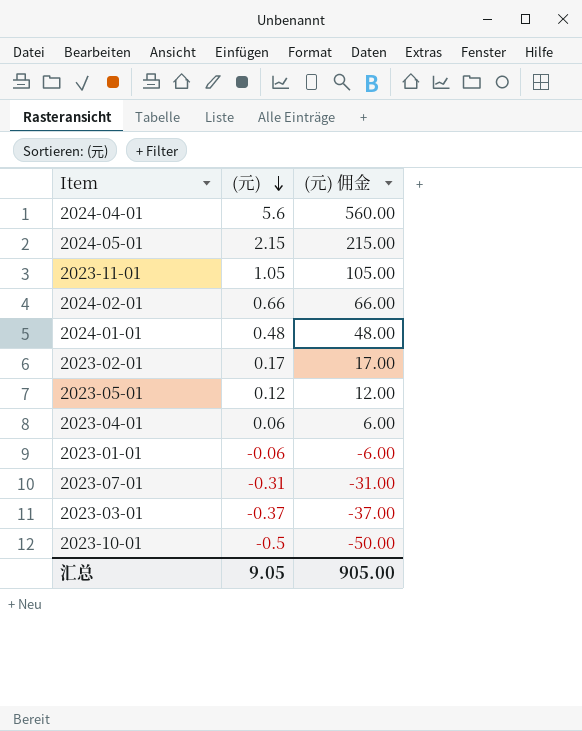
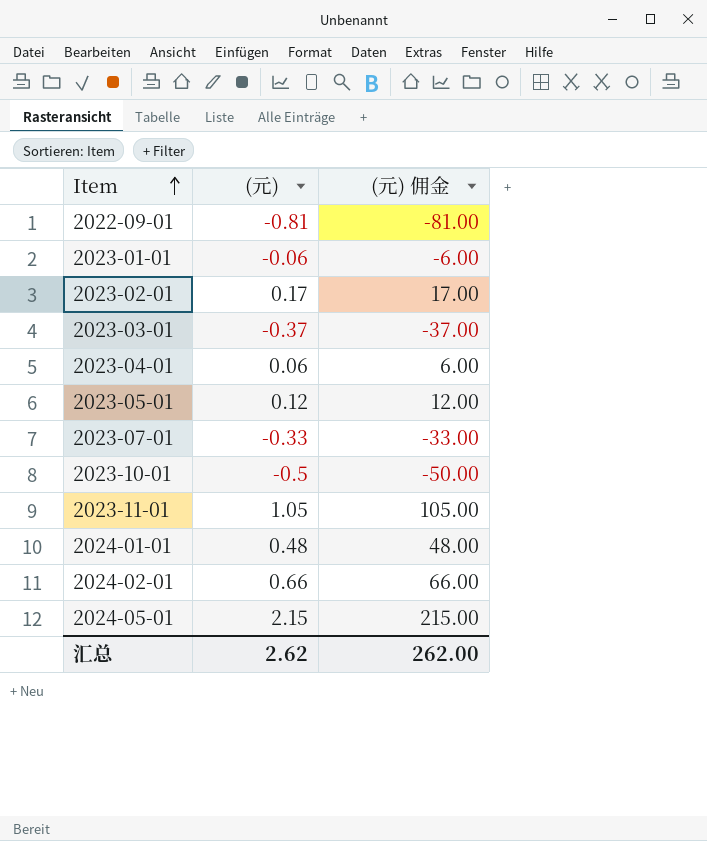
row order: (元) descending -> Item ascending
row 2024-04-01: 5.6 | 560.00 -> none
row 2022-09-01: none -> -0.81 | -81.00
2023-07-01 | (元): -0.31 -> -0.33
2023-07-01 | (元) 佣金: -31.00 -> -33.00
汇总 | (元): 9.05 -> 2.62
汇总 | (元) 佣金: 905.00 -> 262.00

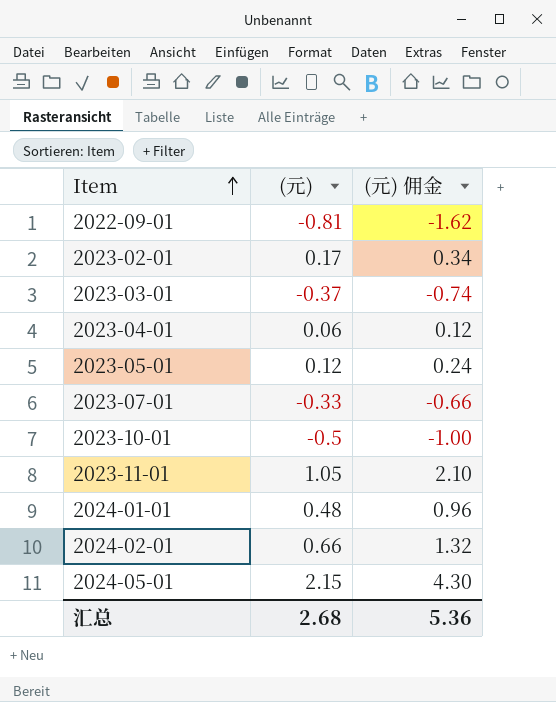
column (元) 佣金 | formula: [(元)] * 100 -> [(元)] * 2
row 2023-01-01: -0.06 | -6.00 -> none
汇总 | (元): 2.62 -> 2.68
汇总 | (元) 佣金: 262.00 -> 5.36

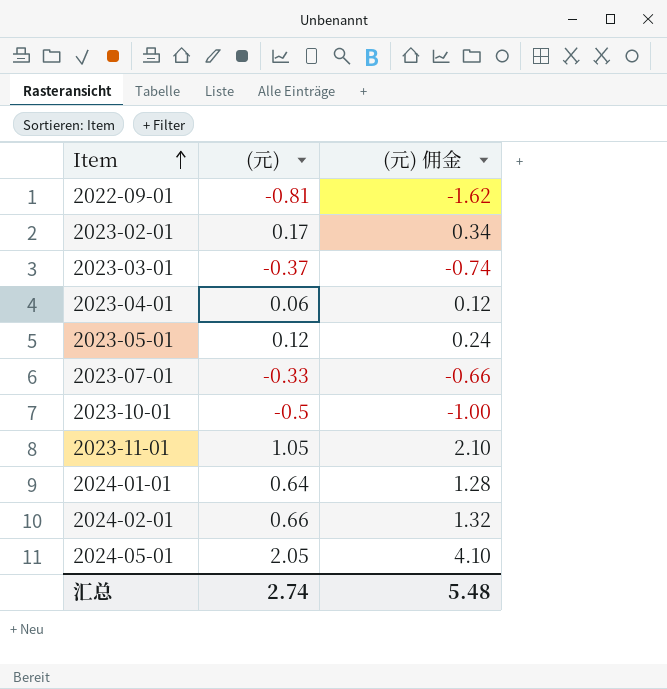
2024-01-01 | (元): 0.48 -> 0.64
2024-01-01 | (元) 佣金: 0.96 -> 1.28
2024-05-01 | (元): 2.15 -> 2.05
2024-05-01 | (元) 佣金: 4.30 -> 4.10
汇总 | (元): 2.68 -> 2.74
汇总 | (元) 佣金: 5.36 -> 5.48

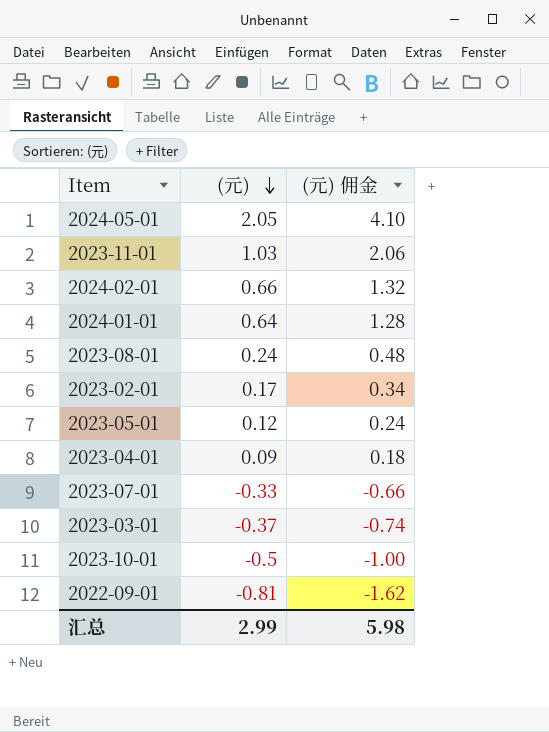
row order: Item ascending -> (元) descending
2023-11-01 | (元): 1.05 -> 1.03
2023-11-01 | (元) 佣金: 2.10 -> 2.06
row 2023-08-01: none -> 0.24 | 0.48
2023-04-01 | (元): 0.06 -> 0.09
2023-04-01 | (元) 佣金: 0.12 -> 0.18
汇总 | (元): 2.74 -> 2.99
汇总 | (元) 佣金: 5.48 -> 5.98

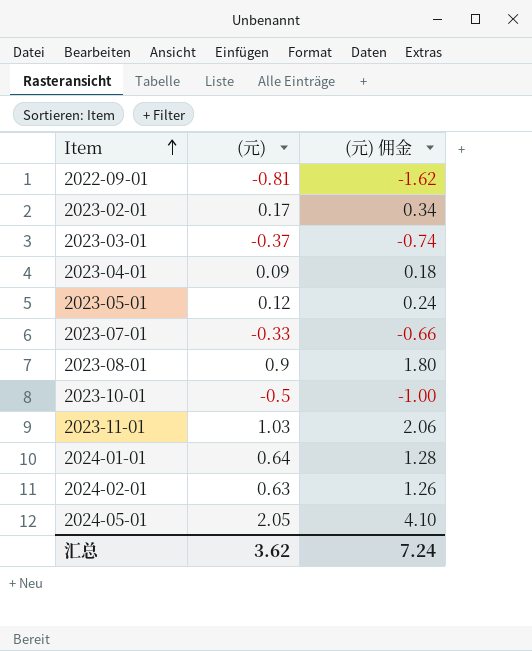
row order: (元) descending -> Item ascending
2023-08-01 | (元): 0.24 -> 0.9
2023-08-01 | (元) 佣金: 0.48 -> 1.80
2024-02-01 | (元): 0.66 -> 0.63
2024-02-01 | (元) 佣金: 1.32 -> 1.26
汇总 | (元): 2.99 -> 3.62
汇总 | (元) 佣金: 5.98 -> 7.24

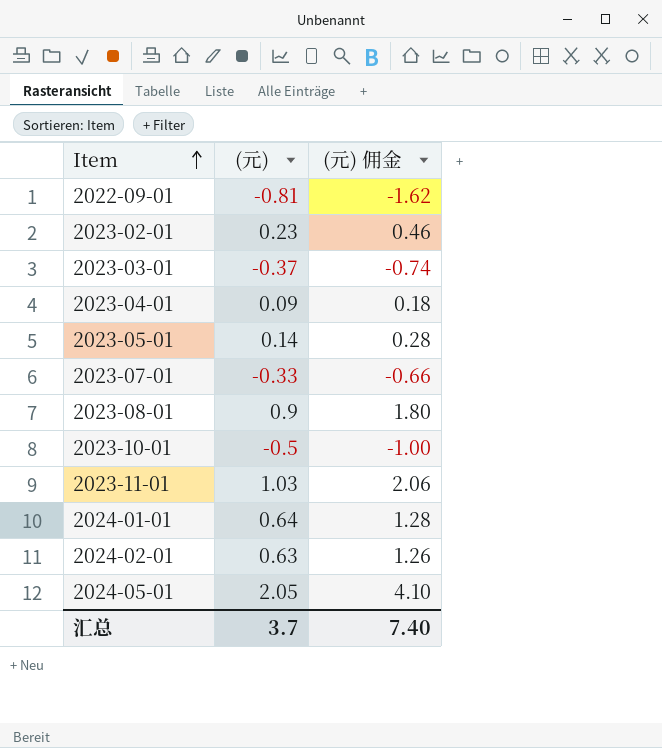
2023-02-01 | (元): 0.17 -> 0.23
2023-02-01 | (元) 佣金: 0.34 -> 0.46
2023-05-01 | (元): 0.12 -> 0.14
2023-05-01 | (元) 佣金: 0.24 -> 0.28
汇总 | (元): 3.62 -> 3.7
汇总 | (元) 佣金: 7.24 -> 7.40

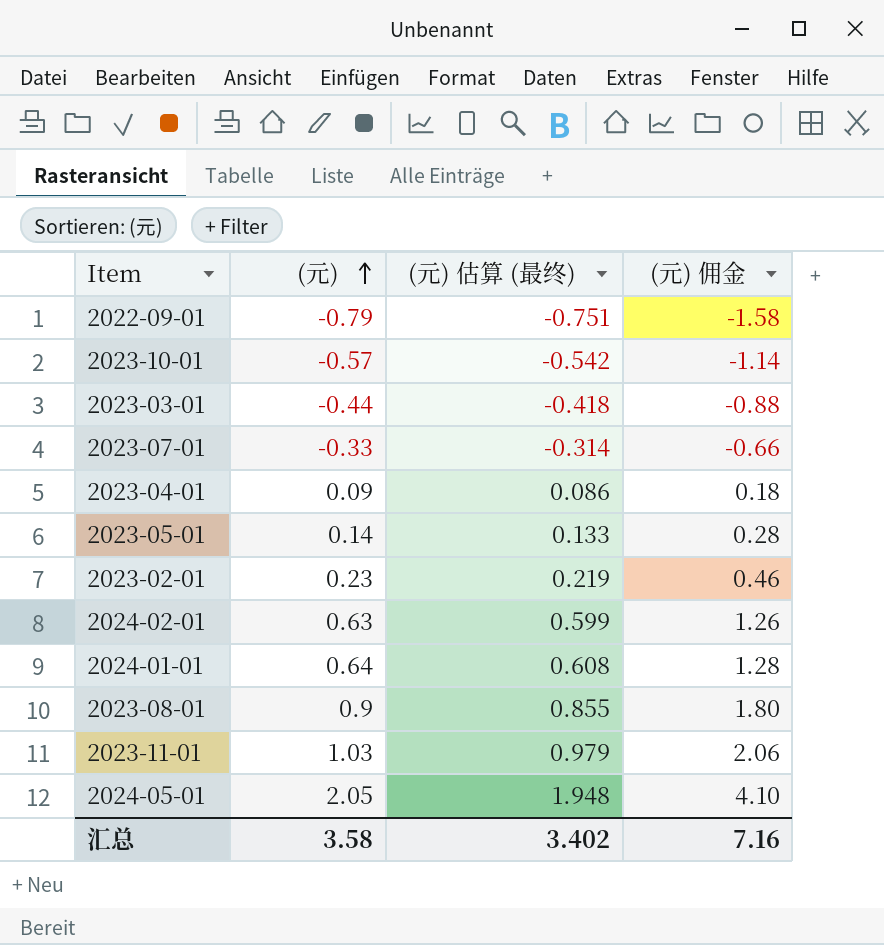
row order: Item ascending -> (元) ascending
column (元) 估算 (最终) | formula: none -> [(元)] * 0.95
2022-09-01 | (元): -0.81 -> -0.79
2022-09-01 | (元) 佣金: -1.62 -> -1.58
2023-10-01 | (元): -0.5 -> -0.57
2023-10-01 | (元) 佣金: -1.00 -> -1.14
2023-03-01 | (元): -0.37 -> -0.44
2023-03-01 | (元) 佣金: -0.74 -> -0.88
汇总 | (元): 3.7 -> 3.58
汇总 | (元) 佣金: 7.40 -> 7.16

